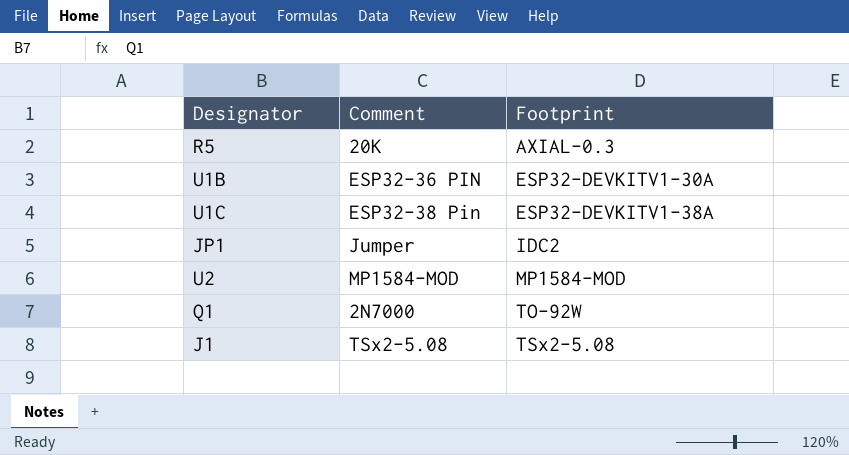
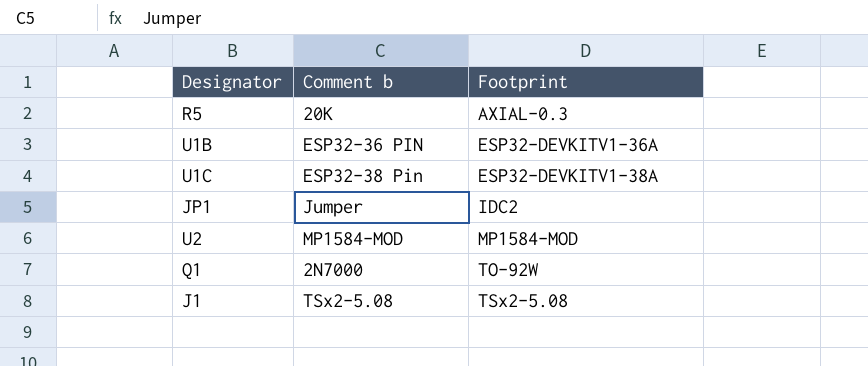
column name: Comment -> Comment b
U1B | Footprint: ESP32-DEVKITV1-30A -> ESP32-DEVKITV1-36A

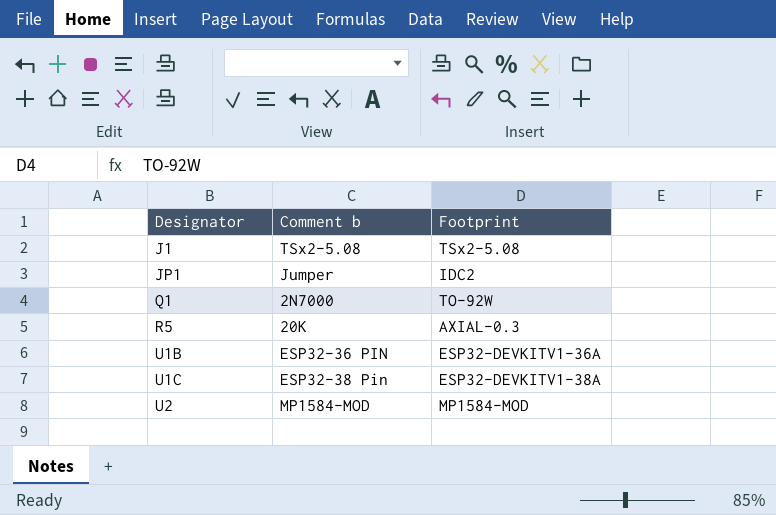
row order: Footprint ascending -> Designator ascending

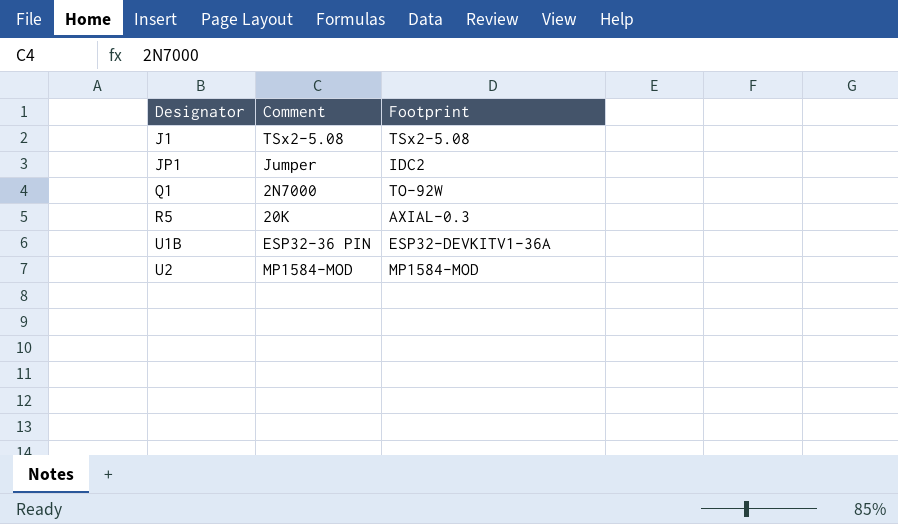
column name: Comment b -> Comment
row U1C: ESP32-38 Pin | ESP32-DEVKITV1-38A -> none

